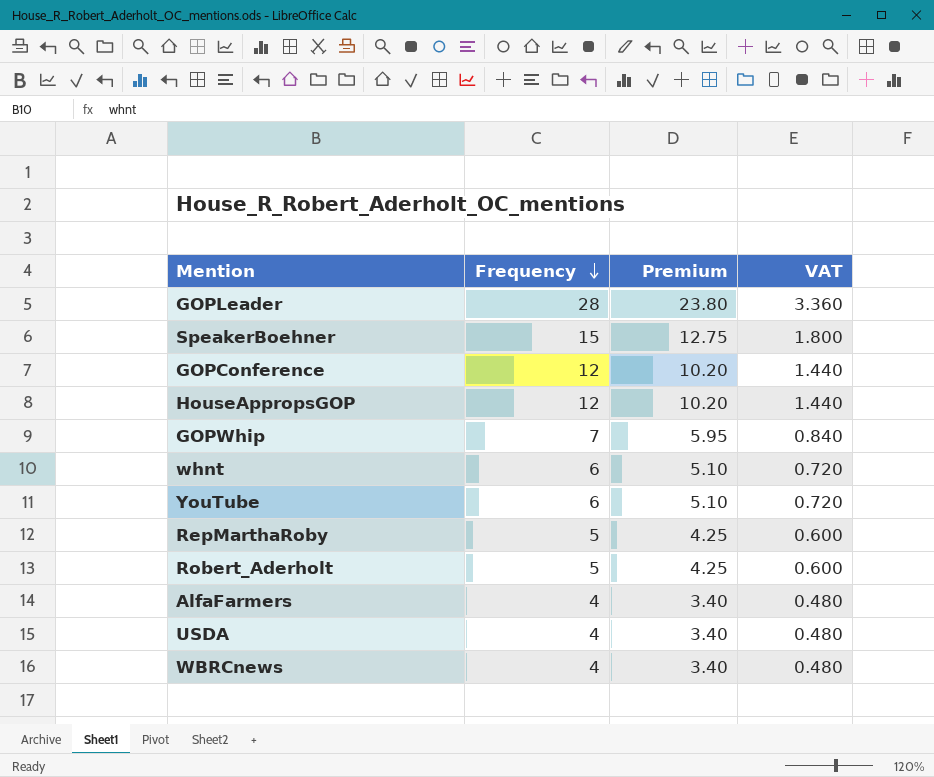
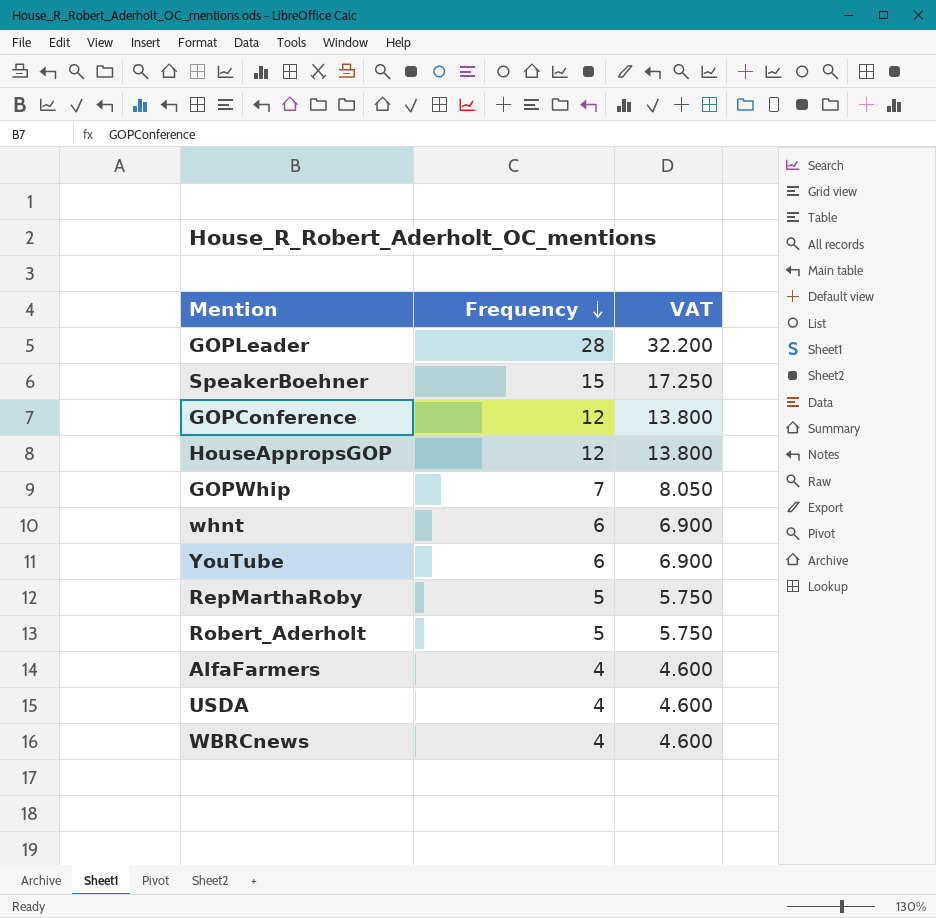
column Premium | formula: [Frequency] * 0.85 -> none
column VAT | formula: [Frequency] * 0.12 -> [Frequency] * 1.15

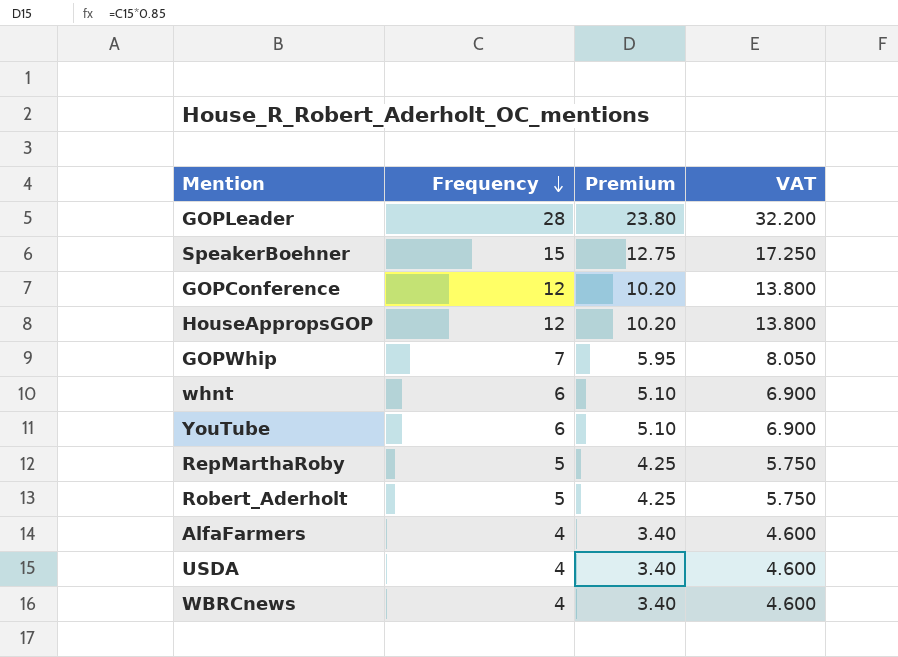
column Premium | formula: none -> [Frequency] * 0.85

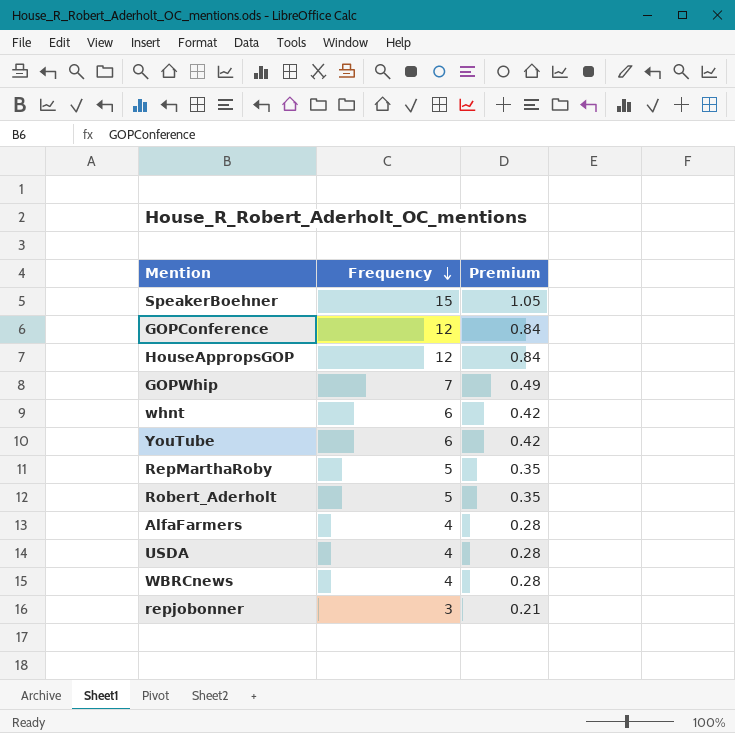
column VAT | formula: [Frequency] * 1.15 -> none
column Premium | formula: [Frequency] * 0.85 -> [Frequency] * 0.07
row GOPLeader: 28 | 23.80 | 32.200 -> none
row repjobonner: none -> 3 | 0.21

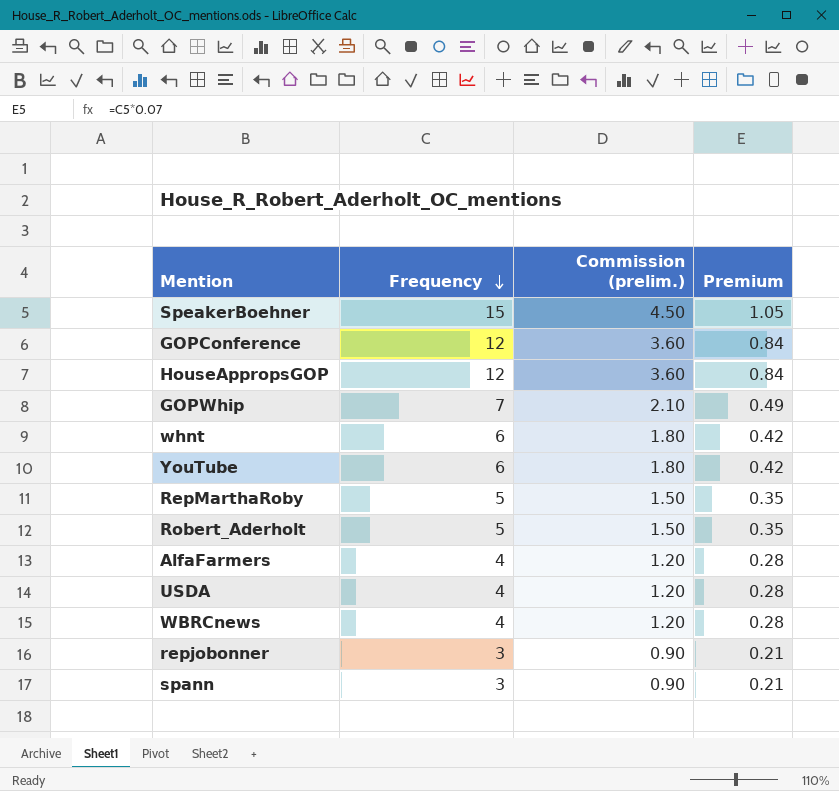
column Commission (prelim.) | formula: none -> [Frequency] * 0.3
row spann: none -> 3 | 0.90 | 0.21

